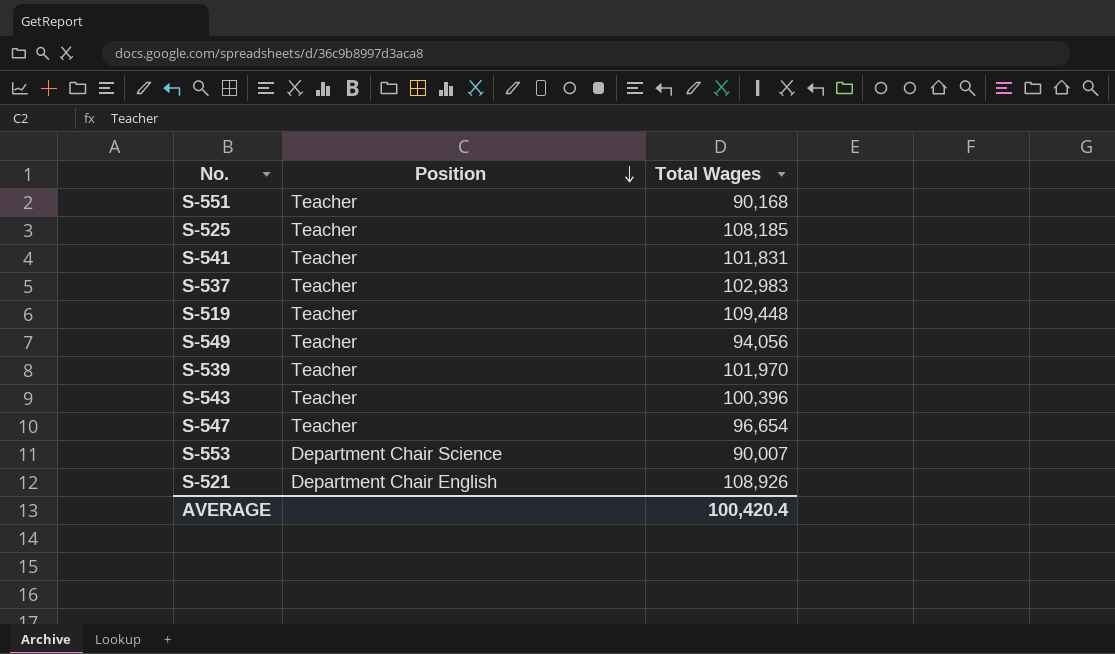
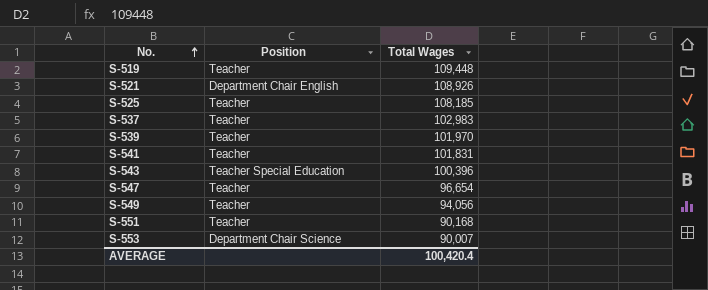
row order: Position descending -> No. ascending
S-543 | Position: Teacher -> Teacher Special Education

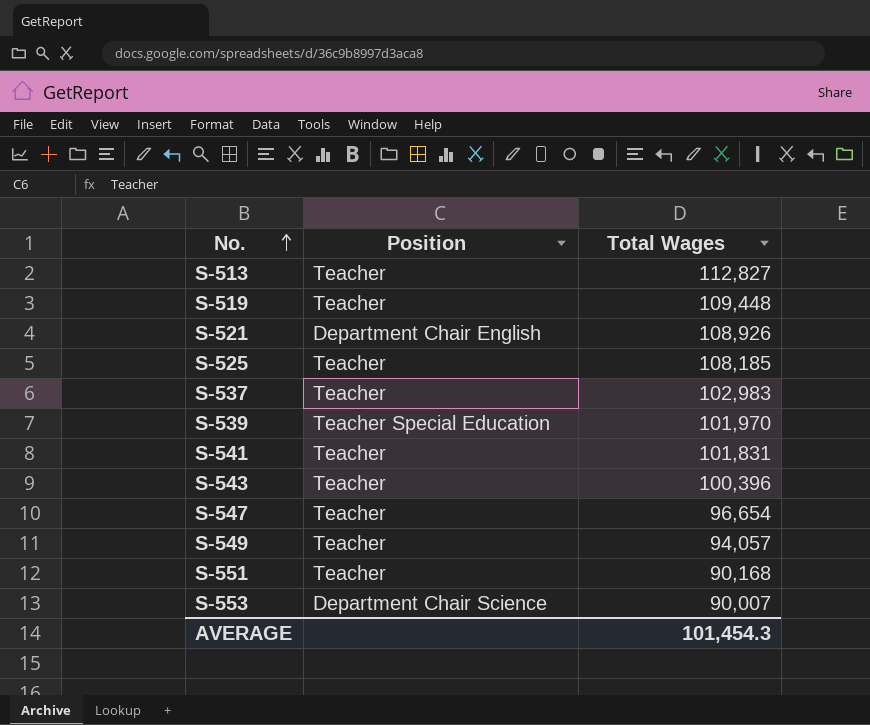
row S-513: none -> Teacher | 112,827
S-539 | Position: Teacher -> Teacher Special Education
S-543 | Position: Teacher Special Education -> Teacher
S-549 | Total Wages: 94,056 -> 94,057
AVERAGE | Total Wages: 100,420.4 -> 101,454.3

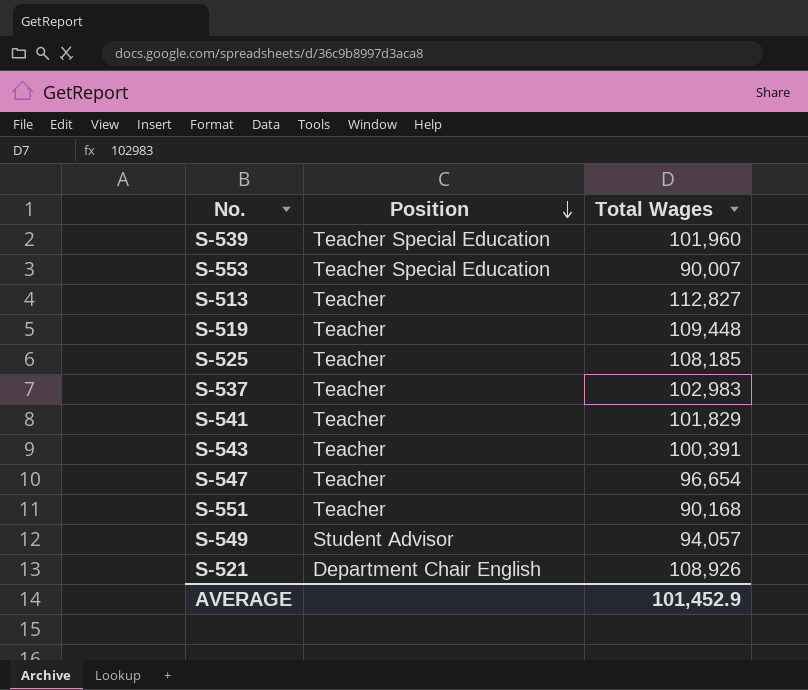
row order: No. ascending -> Position descending
S-539 | Total Wages: 101,970 -> 101,960
S-553 | Position: Department Chair Science -> Teacher Special Education
S-541 | Total Wages: 101,831 -> 101,829
S-543 | Total Wages: 100,396 -> 100,391
S-549 | Position: Teacher -> Student Advisor
AVERAGE | Total Wages: 101,454.3 -> 101,452.9

